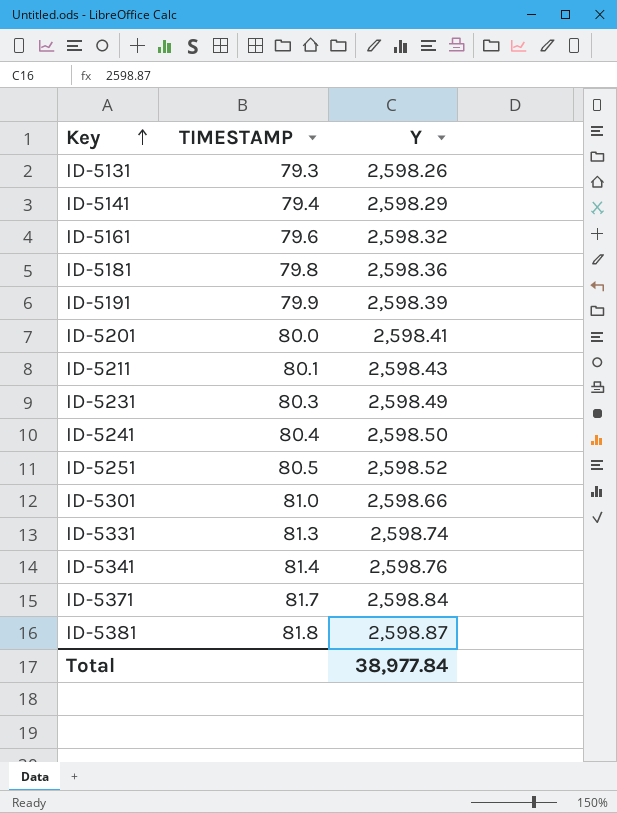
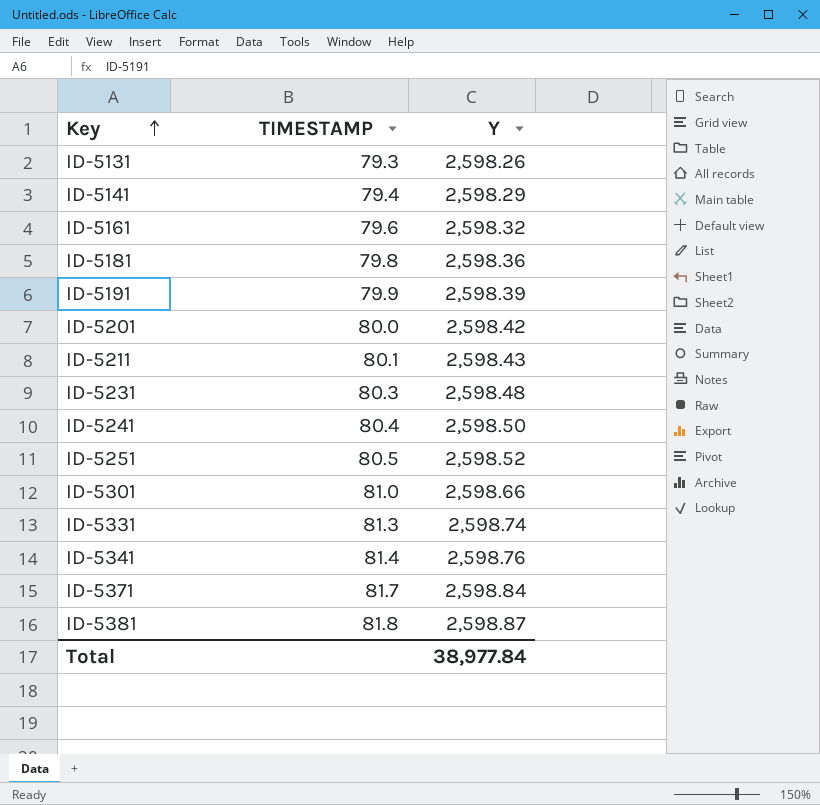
ID-5201 | Y: 2,598.41 -> 2,598.42
ID-5231 | Y: 2,598.49 -> 2,598.48

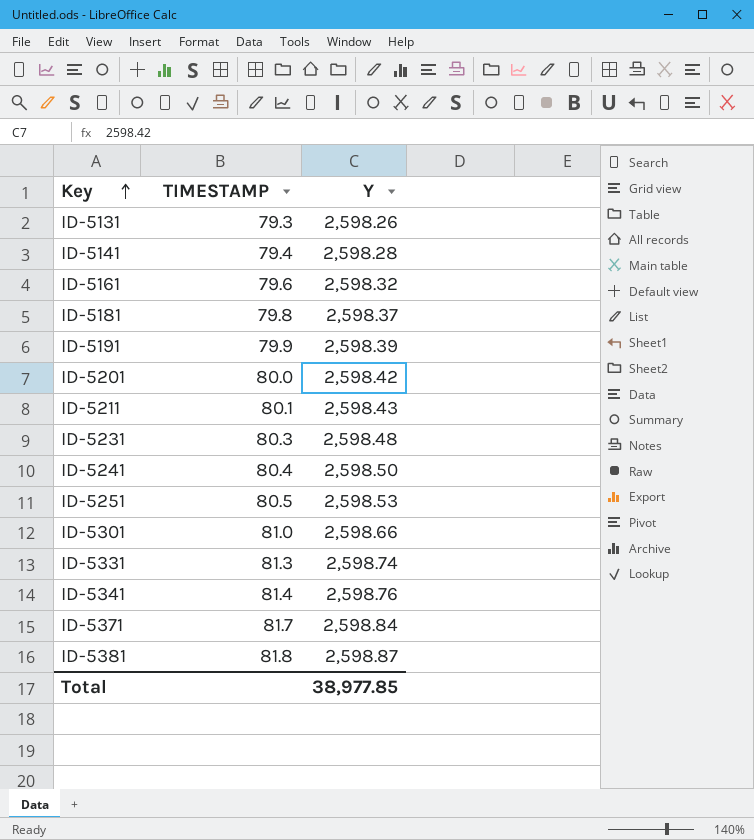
ID-5141 | Y: 2,598.29 -> 2,598.28
ID-5181 | Y: 2,598.36 -> 2,598.37
ID-5251 | Y: 2,598.52 -> 2,598.53
Total | Y: 38,977.84 -> 38,977.85

